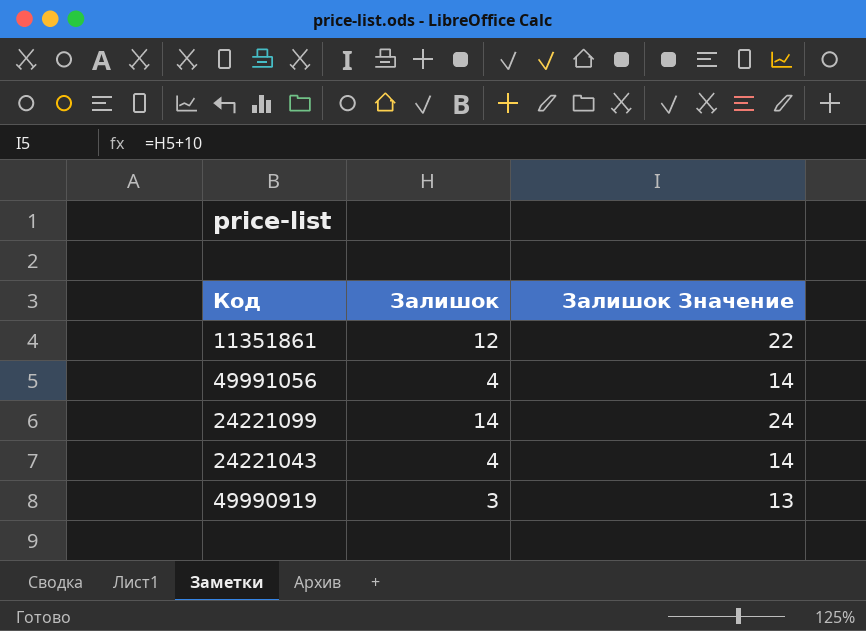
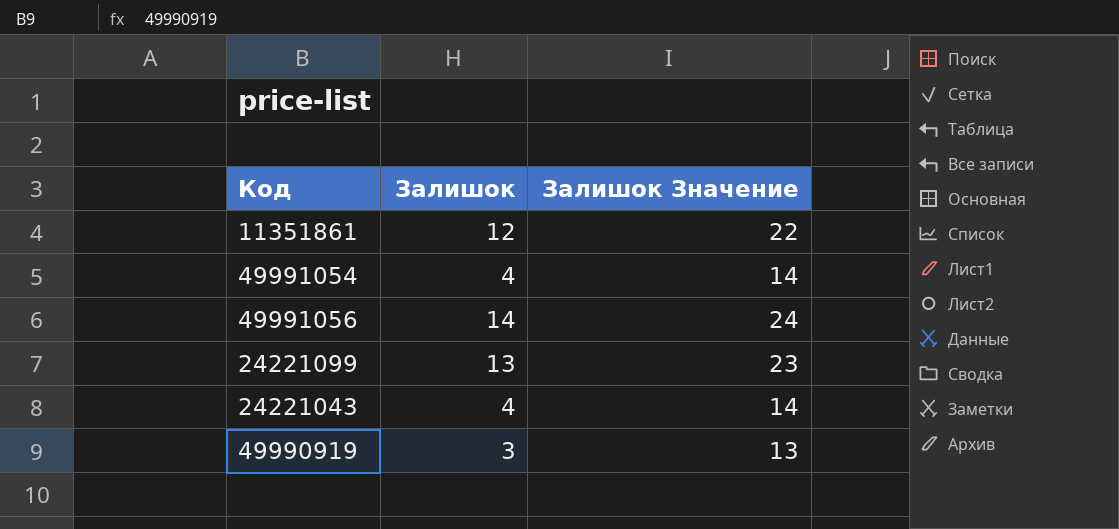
row 49991054: none -> 4 | 14
49991056 | Залишок: 4 -> 14
49991056 | Залишок Значение: 14 -> 24
24221099 | Залишок: 14 -> 13
24221099 | Залишок Значение: 24 -> 23

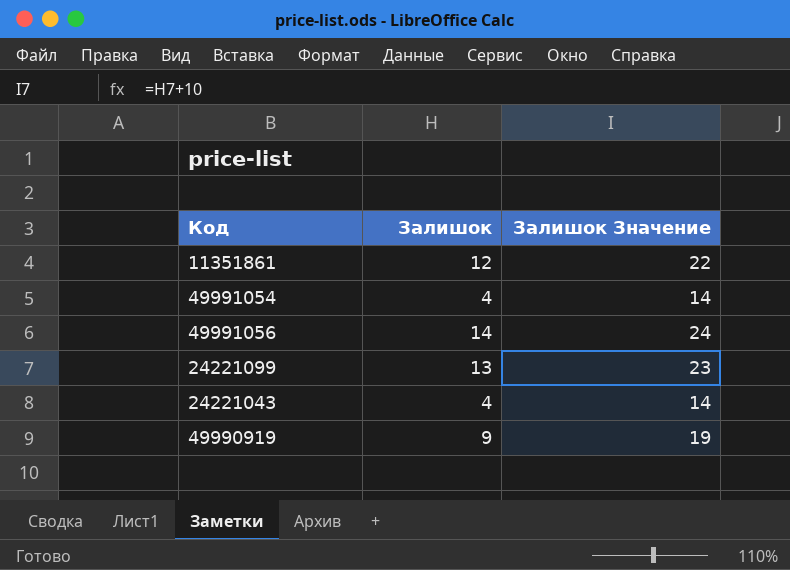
49990919 | Залишок: 3 -> 9
49990919 | Залишок Значение: 13 -> 19

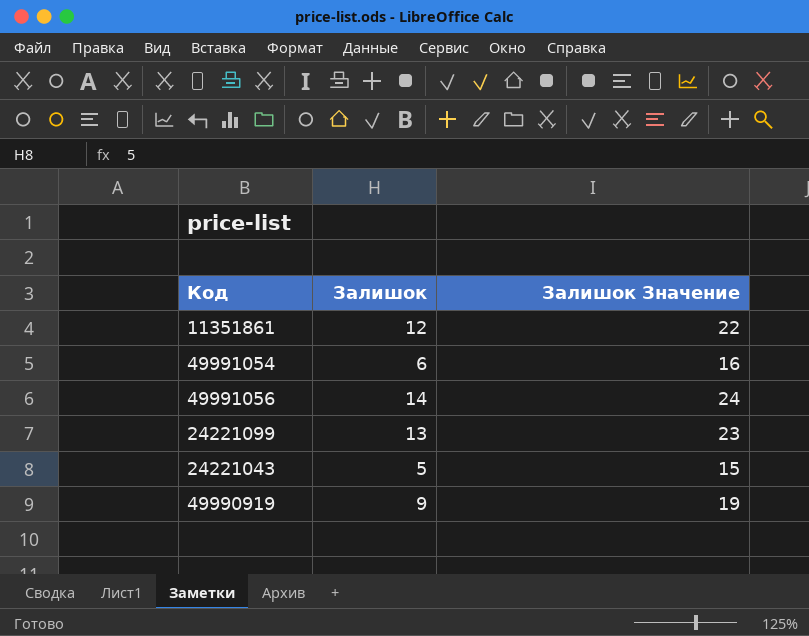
49991054 | Залишок: 4 -> 6
49991054 | Залишок Значение: 14 -> 16
24221043 | Залишок: 4 -> 5
24221043 | Залишок Значение: 14 -> 15

